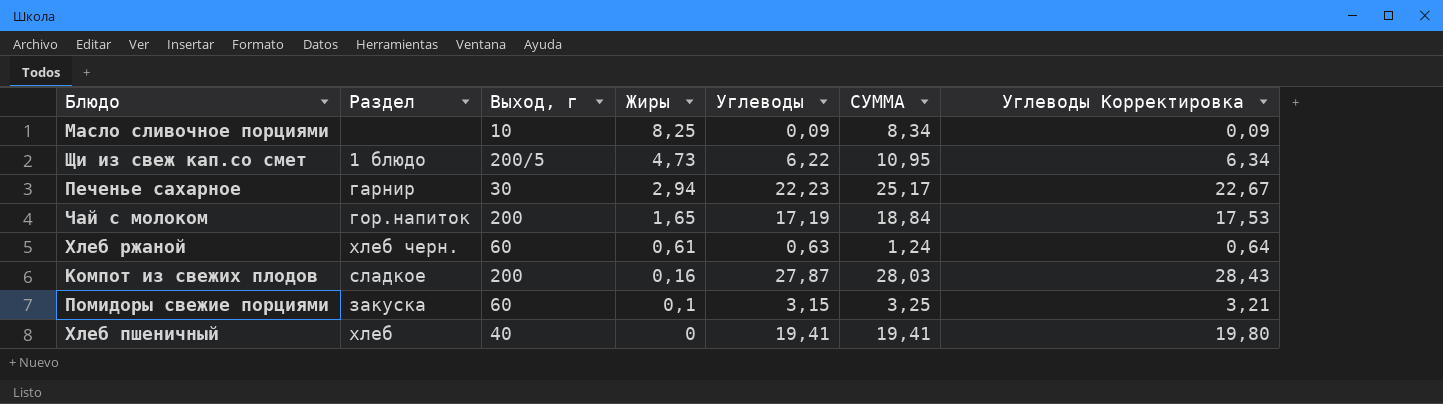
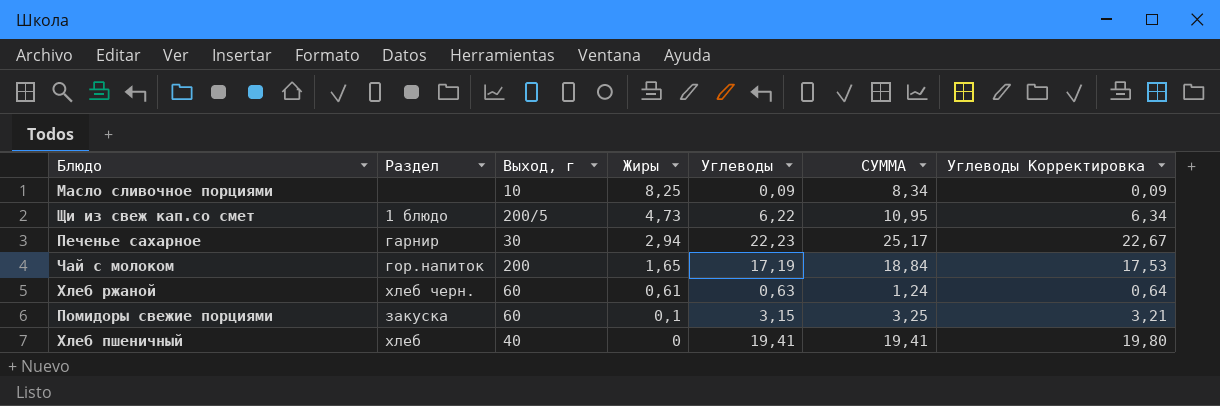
row Компот из свежих плодов: сладкое | 200 | 0,16 | 27,87 | 28,03 | 28,43 -> none

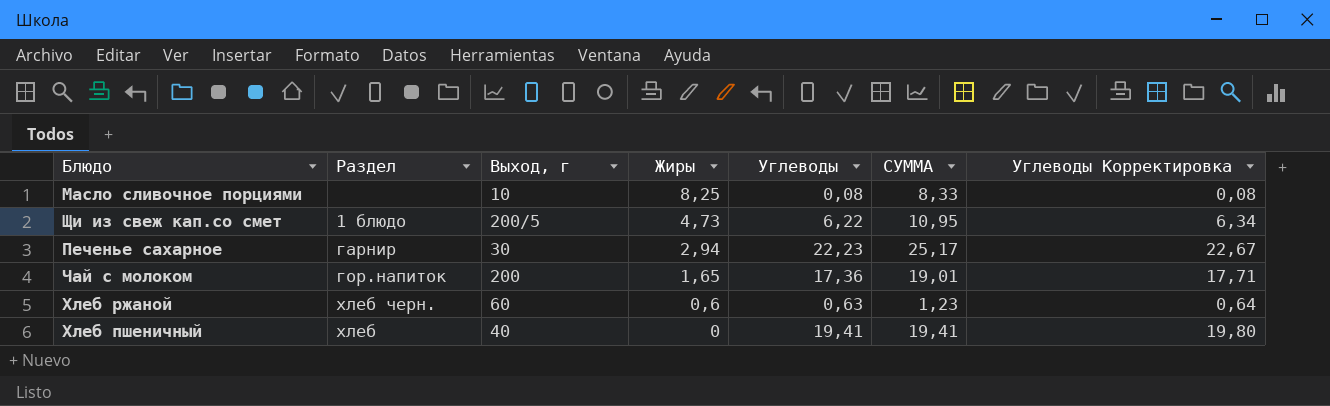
row Помидоры свежие порциями: закуска | 60 | 0,1 | 3,15 | 3,25 | 3,21 -> none
Масло сливочное порциями | Углеводы: 0,09 -> 0,08
Масло сливочное порциями | СУММА: 8,34 -> 8,33
Масло сливочное порциями | Углеводы Корректировка: 0,09 -> 0,08
Чай с молоком | Углеводы: 17,19 -> 17,36
Чай с молоком | СУММА: 18,84 -> 19,01
Чай с молоком | Углеводы Корректировка: 17,53 -> 17,71
Хлеб ржаной | Жиры: 0,61 -> 0,6
Хлеб ржаной | СУММА: 1,24 -> 1,23

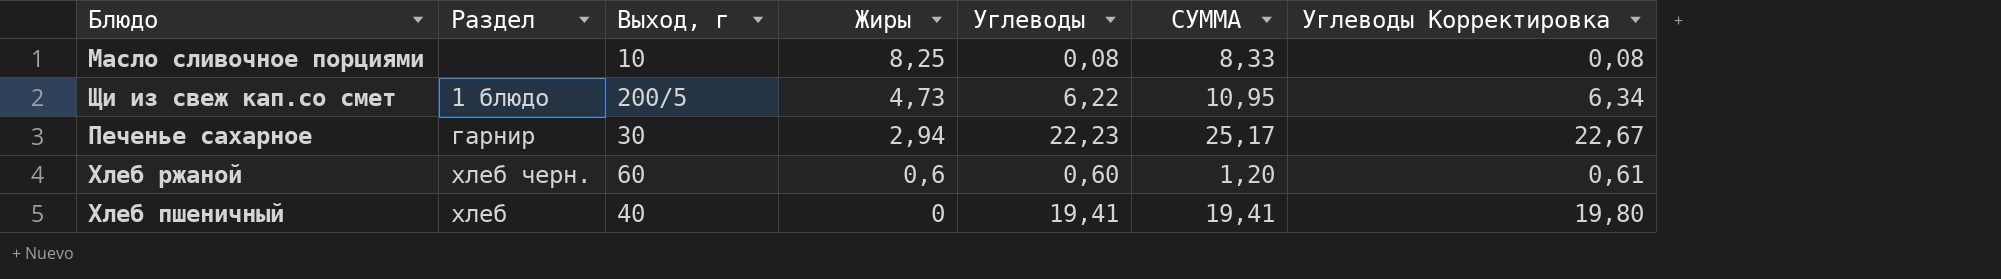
row Чай с молоком: гор.напиток | 200 | 1,65 | 17,36 | 19,01 | 17,71 -> none
Хлеб ржаной | Углеводы: 0,63 -> 0,60
Хлеб ржаной | СУММА: 1,23 -> 1,20
Хлеб ржаной | Углеводы Корректировка: 0,64 -> 0,61

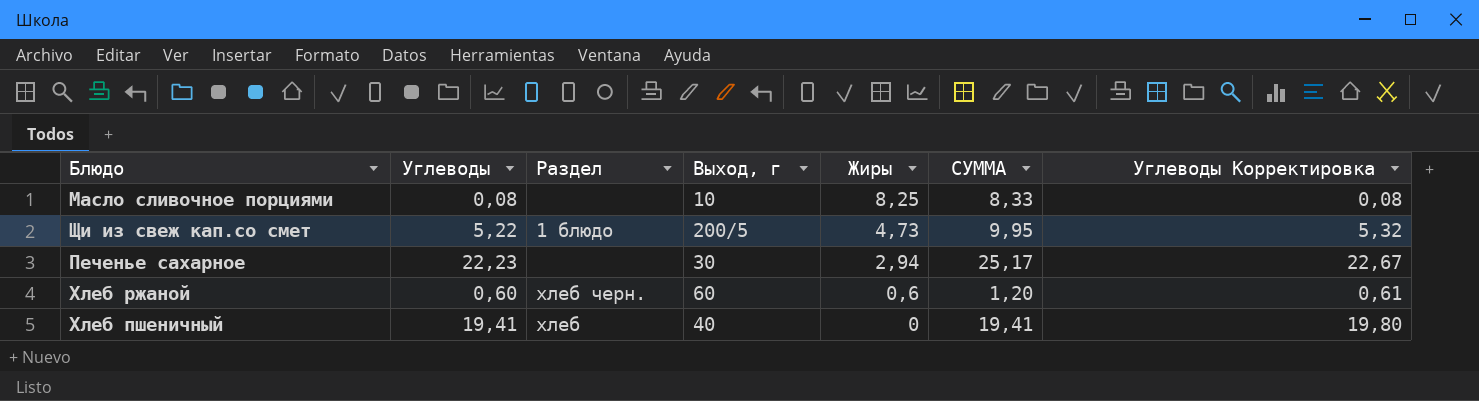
column Углеводы | position: 5 -> 2
Щи из свеж кап.со смет | Углеводы: 6,22 -> 5,22
Щи из свеж кап.со смет | СУММА: 10,95 -> 9,95
Щи из свеж кап.со смет | Углеводы Корректировка: 6,34 -> 5,32
Печенье сахарное | Раздел: гарнир -> none

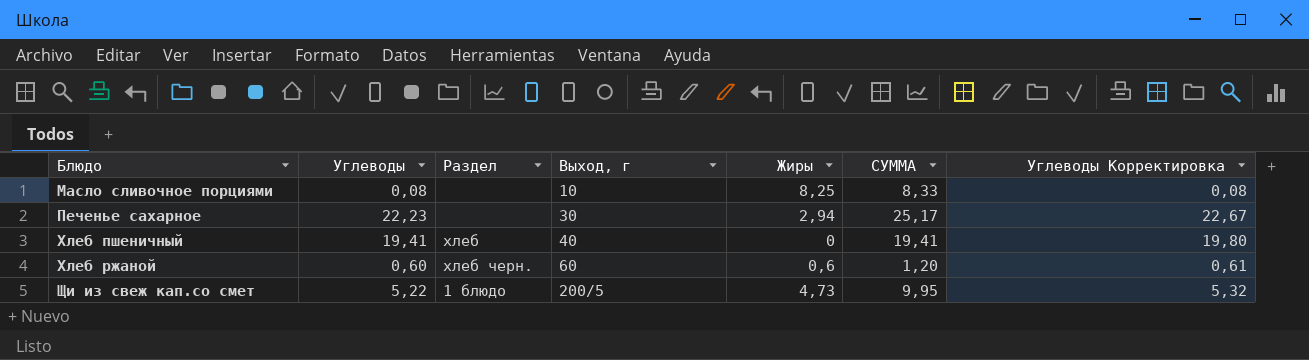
row order: Жиры descending -> Блюдо ascending

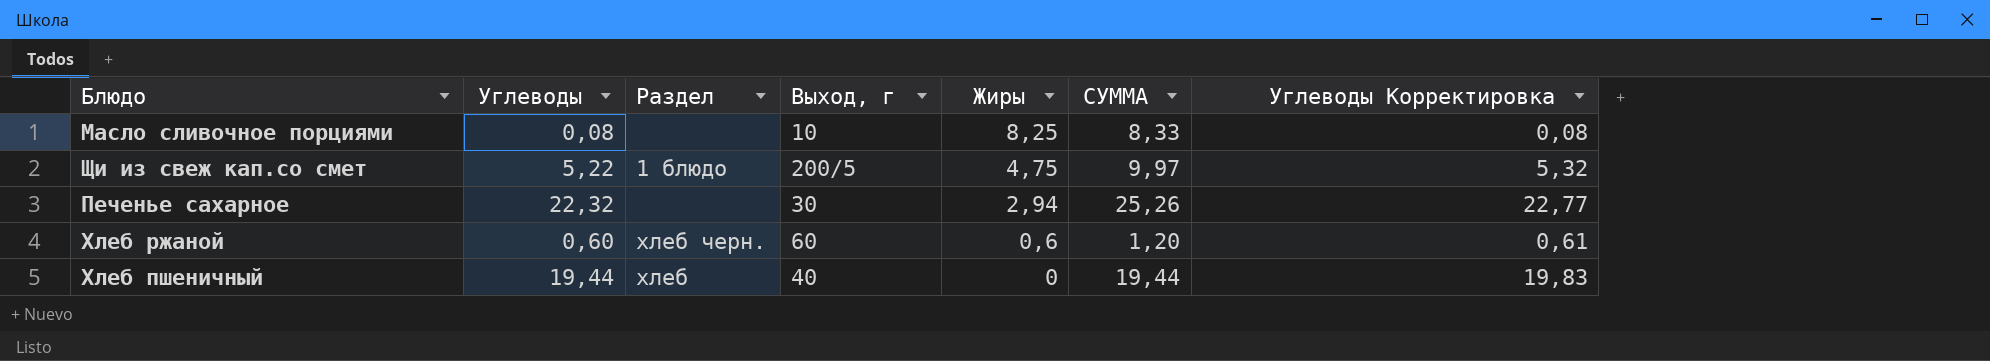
row order: Блюдо ascending -> Жиры descending
Щи из свеж кап.со смет | Жиры: 4,73 -> 4,75
Щи из свеж кап.со смет | СУММА: 9,95 -> 9,97
Печенье сахарное | Углеводы: 22,23 -> 22,32
Печенье сахарное | СУММА: 25,17 -> 25,26
Печенье сахарное | Углеводы Корректировка: 22,67 -> 22,77
Хлеб пшеничный | Углеводы: 19,41 -> 19,44
Хлеб пшеничный | СУММА: 19,41 -> 19,44
Хлеб пшеничный | Углеводы Корректировка: 19,80 -> 19,83

